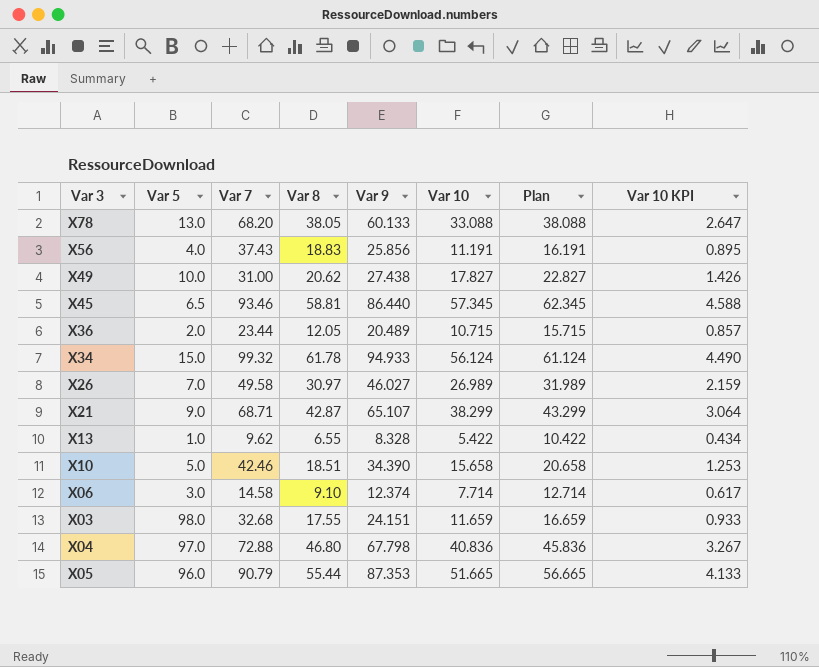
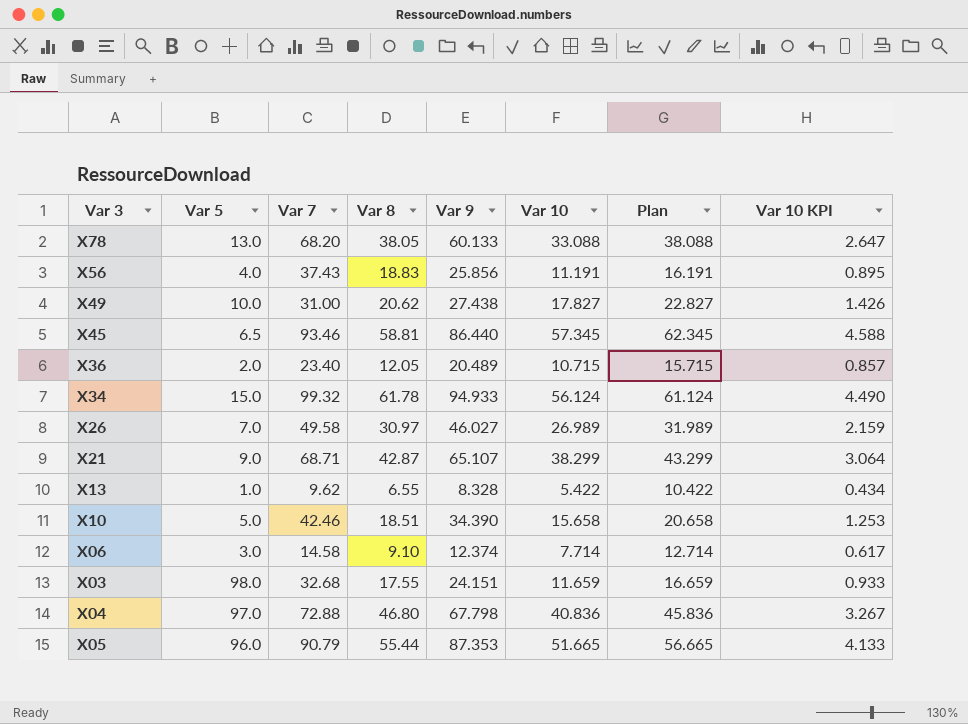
X36 | Var 7: 23.44 -> 23.40

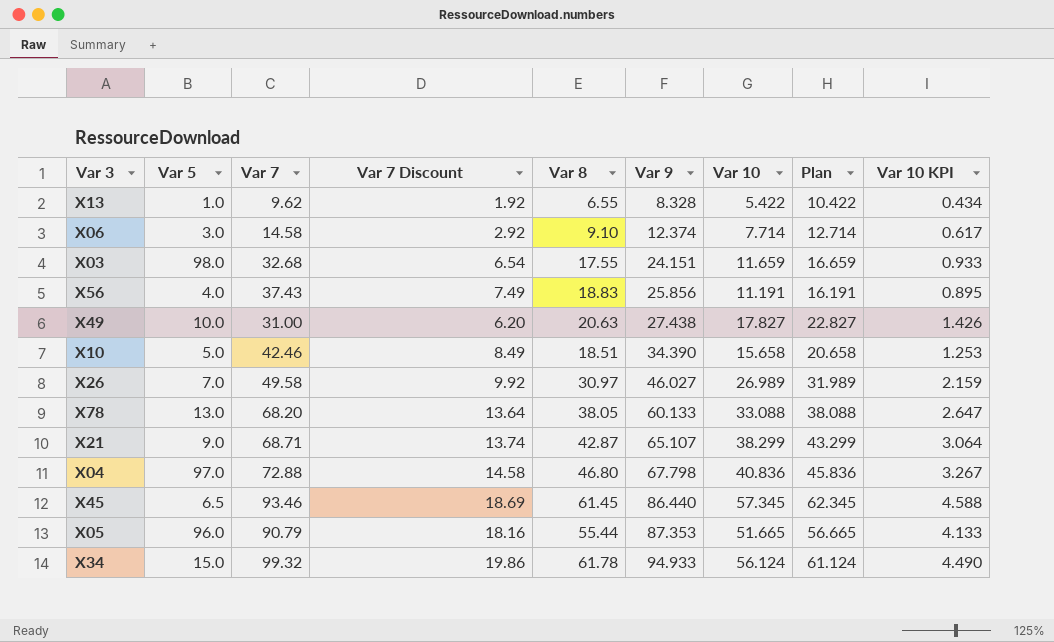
row order: none -> Var 9 ascending
column Var 7 Discount | formula: none -> [Var 7] * 0.2
row X36: 2.0 | 23.40 | 12.05 | 20.489 | 10.715 | 15.715 | 0.857 -> none
X49 | Var 8: 20.62 -> 20.63
X45 | Var 8: 58.81 -> 61.45

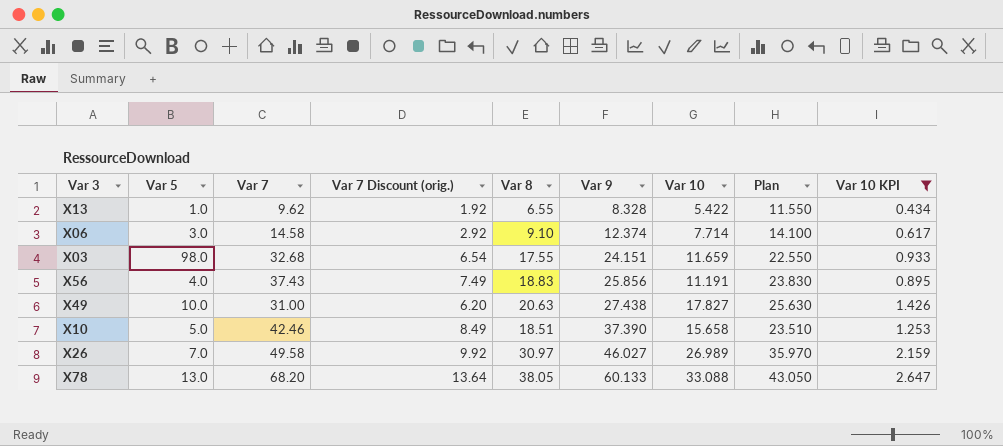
filter: none -> Var 10 KPI <= 2.647
column name: Var 7 Discount -> Var 7 Discount (orig.)
column Plan | formula: [Var 10] + 5 -> [Var 8] + 5
X10 | Var 9: 34.390 -> 37.390

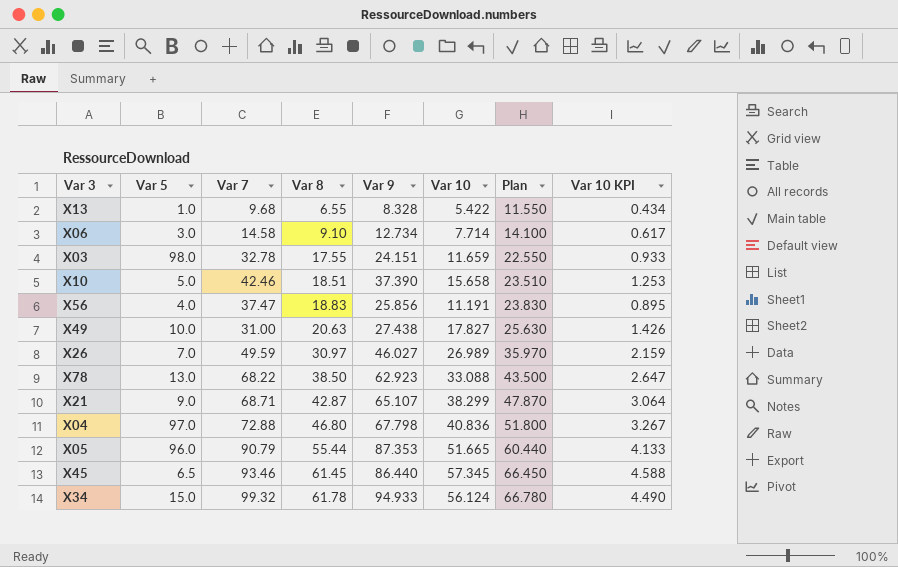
filter: Var 10 KPI <= 2.647 -> none
row order: Var 9 ascending -> Var 8 ascending
column Var 7 Discount (orig.) | formula: [Var 7] * 0.2 -> none
X13 | Var 7: 9.62 -> 9.68
X06 | Var 9: 12.374 -> 12.734
X03 | Var 7: 32.68 -> 32.78
X56 | Var 7: 37.43 -> 37.47
X26 | Var 7: 49.58 -> 49.59
X78 | Var 7: 68.20 -> 68.22
X78 | Var 8: 38.05 -> 38.50
X78 | Var 9: 60.133 -> 62.923
X78 | Plan: 43.050 -> 43.500

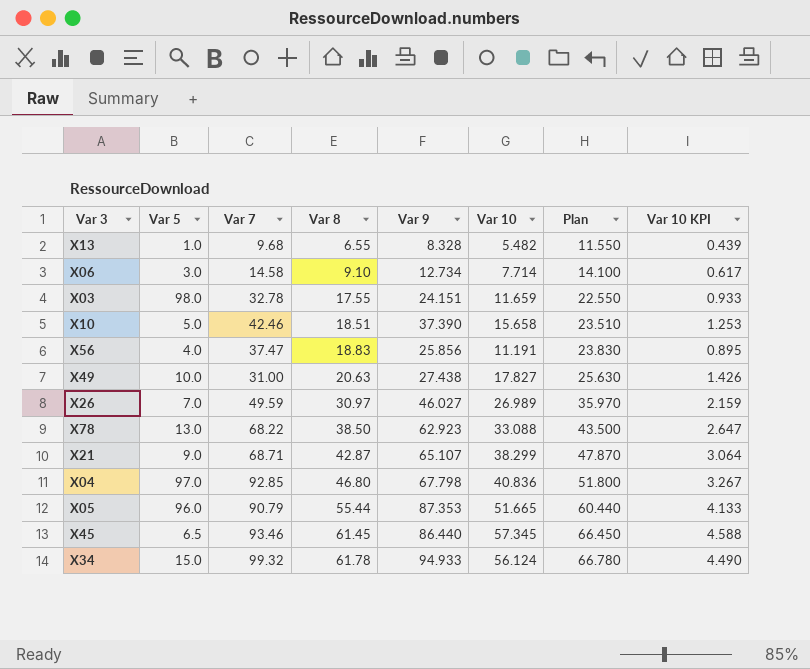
X13 | Var 10: 5.422 -> 5.482
X13 | Var 10 KPI: 0.434 -> 0.439
X04 | Var 7: 72.88 -> 92.85

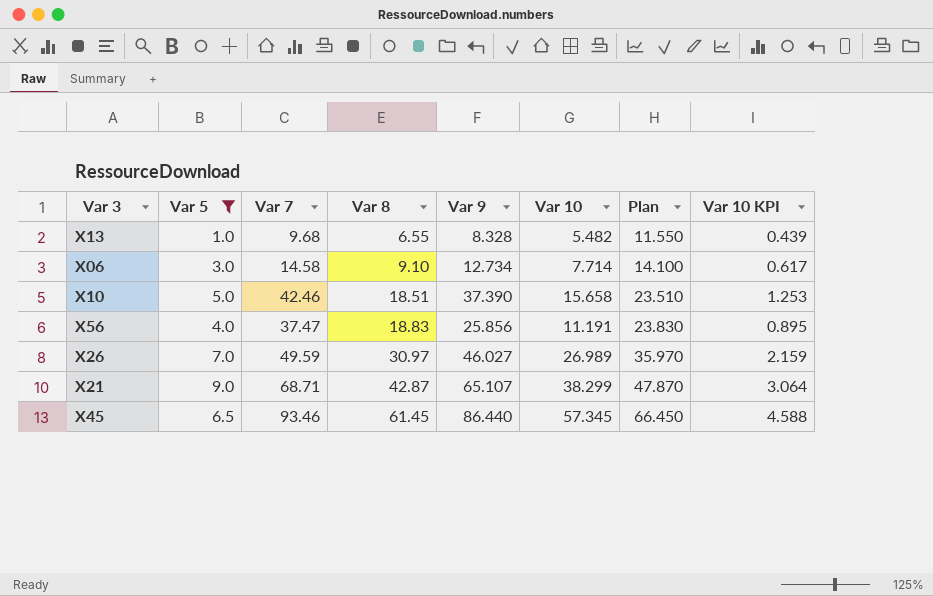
filter: none -> Var 5 <= 9.0

